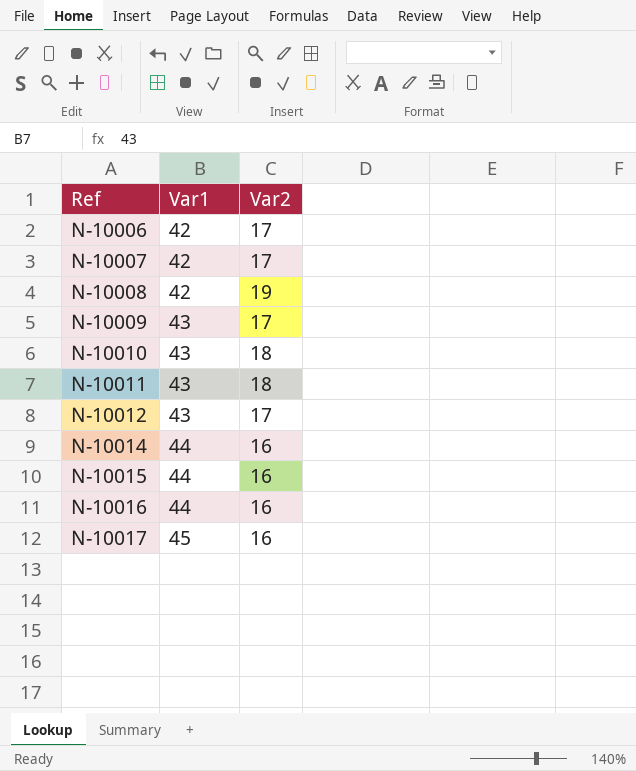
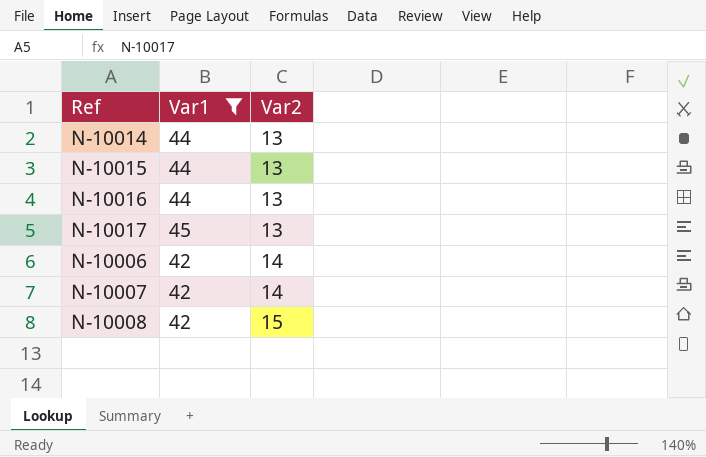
filter: none -> Var1 != 43
row order: Ref ascending -> Var2 ascending
N-10014 | Var2: 16 -> 13
N-10015 | Var2: 16 -> 13
N-10016 | Var2: 16 -> 13
N-10017 | Var2: 16 -> 13
N-10006 | Var2: 17 -> 14
N-10007 | Var2: 17 -> 14
N-10008 | Var2: 19 -> 15

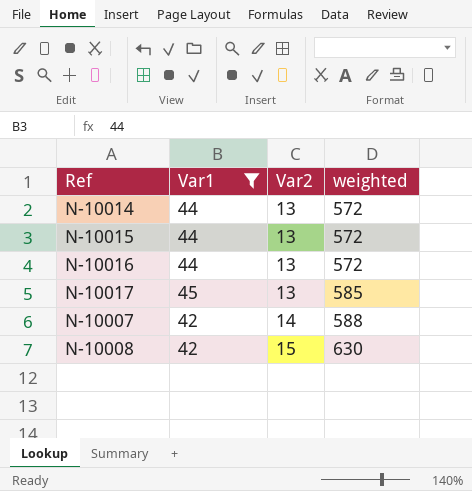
column weighted | formula: none -> [Var1] * [Var2]
row N-10006: 42 | 14 -> none

